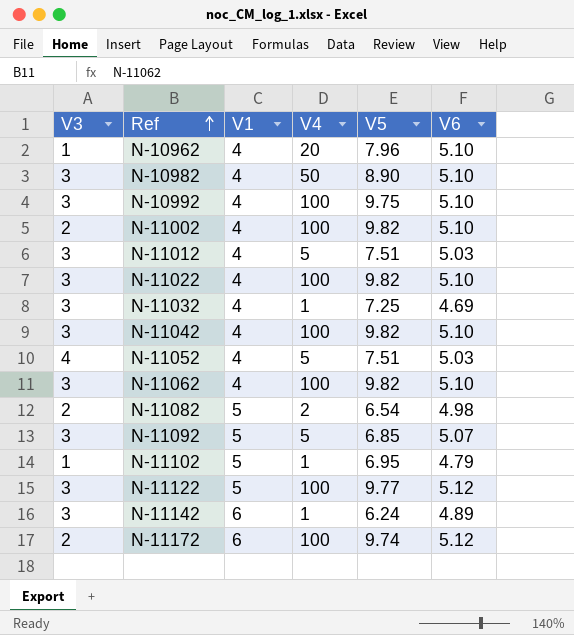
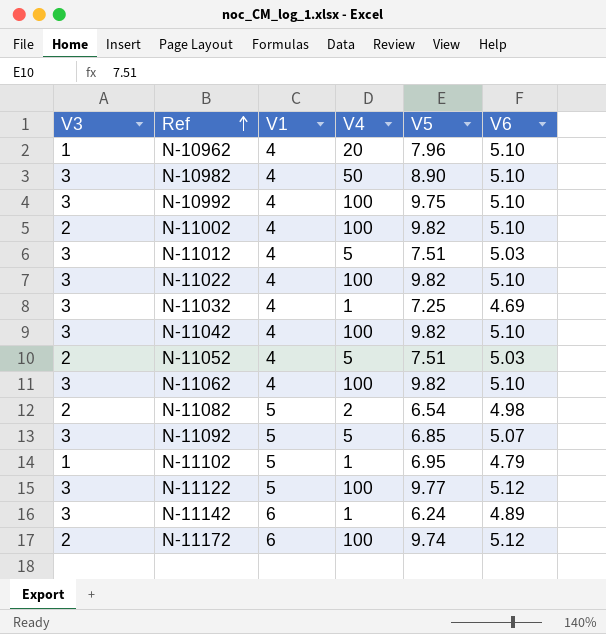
N-11052 | V3: 4 -> 2

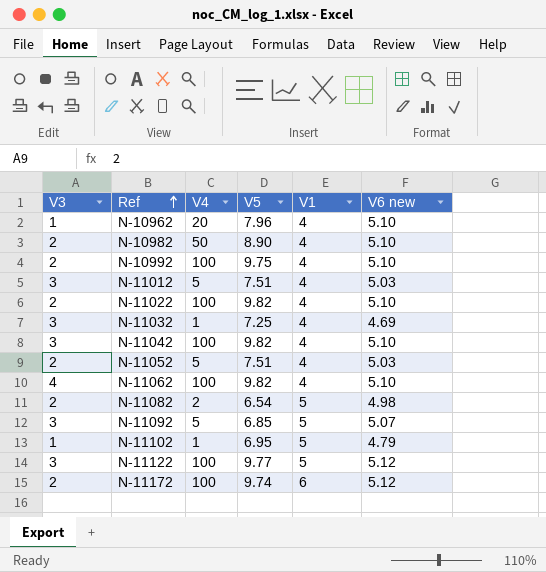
column V1 | position: 3 -> 5
column name: V6 -> V6 new
row N-11002: 2 | 4 | 100 | 9.82 | 5.10 -> none
row N-11142: 3 | 6 | 1 | 6.24 | 4.89 -> none
N-10982 | V3: 3 -> 2
N-10992 | V3: 3 -> 2
N-11022 | V3: 3 -> 2
N-11062 | V3: 3 -> 4

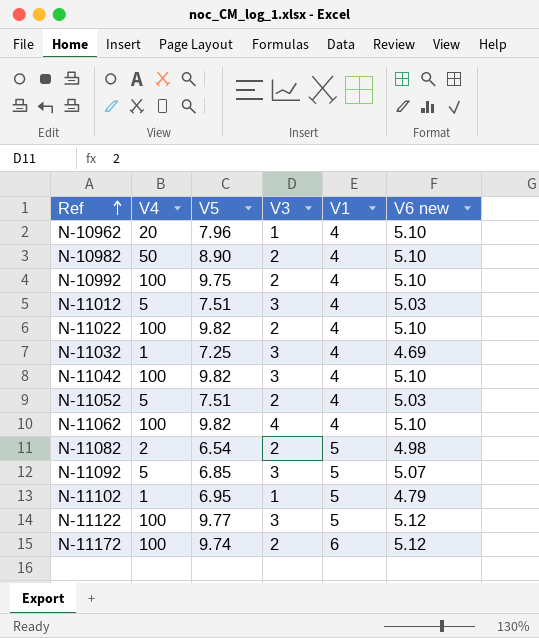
column V3 | position: 1 -> 4

